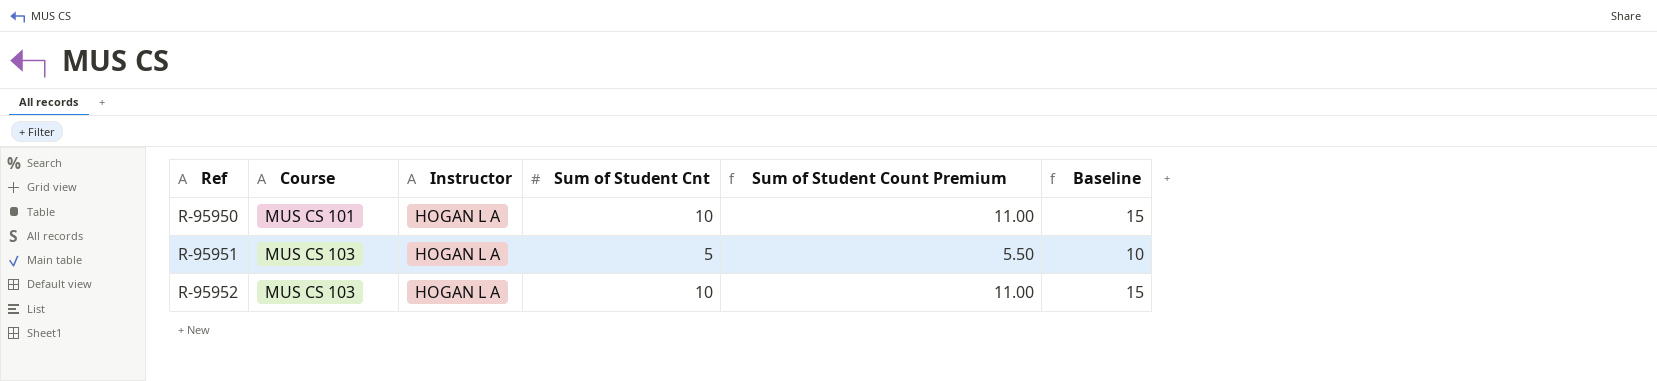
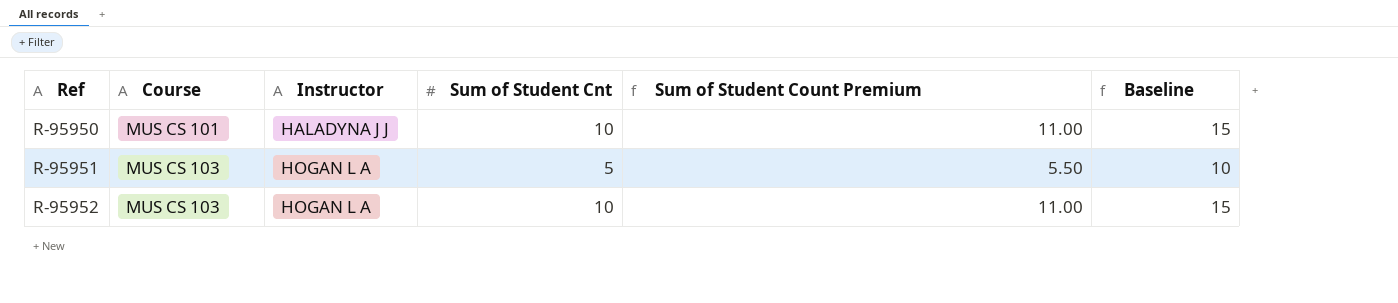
R-95950 | Instructor: HOGAN L A -> HALADYNA J J

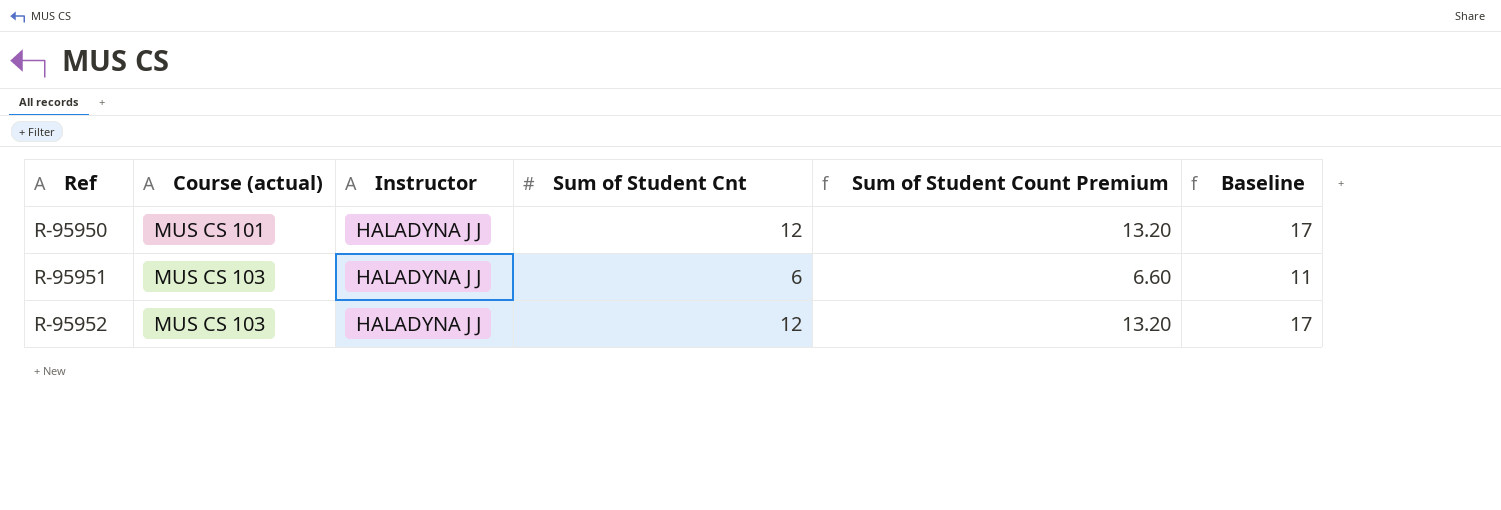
column name: Course -> Course (actual)
R-95950 | Sum of Student Cnt: 10 -> 12
R-95950 | Sum of Student Count Premium: 11.00 -> 13.20
R-95950 | Baseline: 15 -> 17
R-95951 | Instructor: HOGAN L A -> HALADYNA J J
R-95951 | Sum of Student Cnt: 5 -> 6
R-95951 | Sum of Student Count Premium: 5.50 -> 6.60
R-95951 | Baseline: 10 -> 11
R-95952 | Instructor: HOGAN L A -> HALADYNA J J
R-95952 | Sum of Student Cnt: 10 -> 12
R-95952 | Sum of Student Count Premium: 11.00 -> 13.20
R-95952 | Baseline: 15 -> 17

